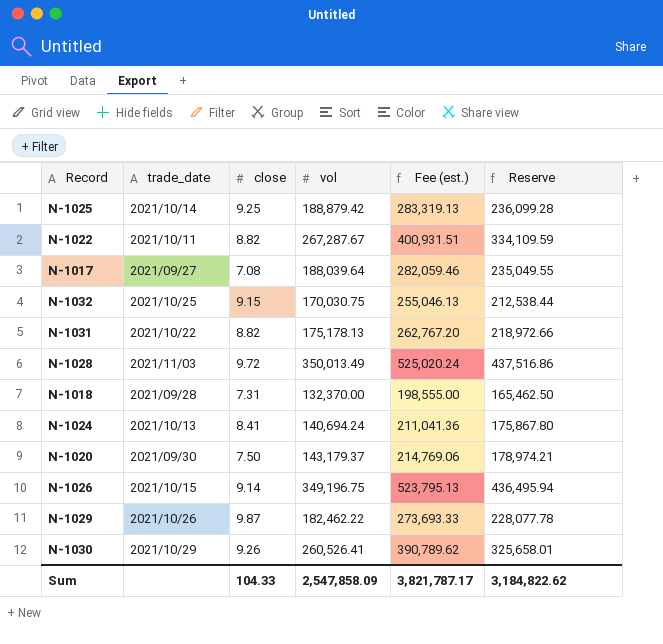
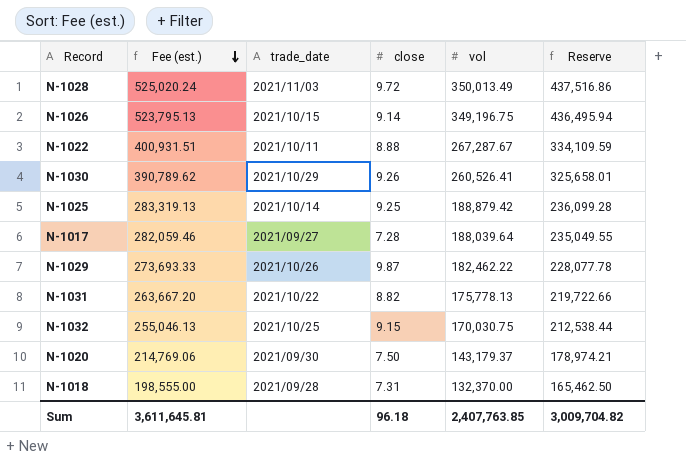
row order: none -> Fee (est.) descending
column Fee (est.) | position: 5 -> 2
row N-1024: 2021/10/13 | 8.41 | 140,694.24 | 211,041.36 | 175,867.80 -> none
N-1022 | close: 8.82 -> 8.88
N-1017 | close: 7.08 -> 7.28
N-1031 | Fee (est.): 262,767.20 -> 263,667.20
N-1031 | vol: 175,178.13 -> 175,778.13
N-1031 | Reserve: 218,972.66 -> 219,722.66
Sum | Fee (est.): 3,821,787.17 -> 3,611,645.81
Sum | close: 104.33 -> 96.18
Sum | vol: 2,547,858.09 -> 2,407,763.85
Sum | Reserve: 3,184,822.62 -> 3,009,704.82

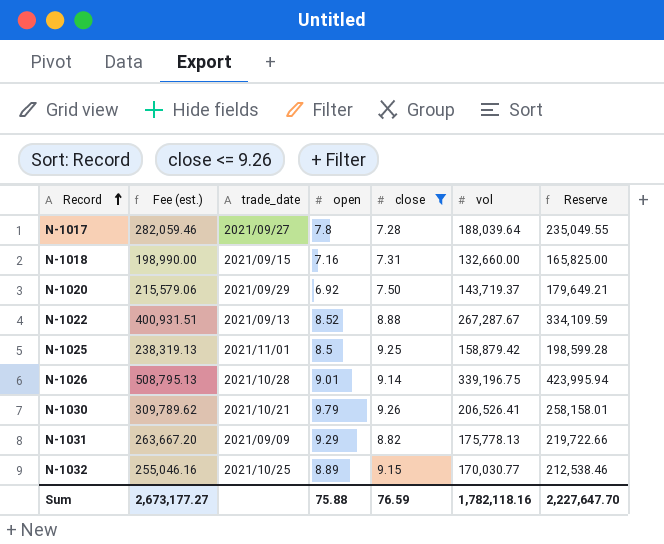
filter: none -> close <= 9.26
row order: Fee (est.) descending -> Record ascending
column open | position: none -> 4
N-1018 | Fee (est.): 198,555.00 -> 198,990.00
N-1018 | trade_date: 2021/09/28 -> 2021/09/15
N-1018 | vol: 132,370.00 -> 132,660.00
N-1018 | Reserve: 165,462.50 -> 165,825.00
N-1020 | Fee (est.): 214,769.06 -> 215,579.06
N-1020 | trade_date: 2021/09/30 -> 2021/09/29
N-1020 | vol: 143,179.37 -> 143,719.37
N-1020 | Reserve: 178,974.21 -> 179,649.21
N-1022 | trade_date: 2021/10/11 -> 2021/09/13
N-1025 | Fee (est.): 283,319.13 -> 238,319.13
N-1025 | trade_date: 2021/10/14 -> 2021/11/01
N-1025 | vol: 188,879.42 -> 158,879.42
N-1025 | Reserve: 236,099.28 -> 198,599.28
N-1026 | Fee (est.): 523,795.13 -> 508,795.13
N-1026 | trade_date: 2021/10/15 -> 2021/10/28
N-1026 | vol: 349,196.75 -> 339,196.75
N-1026 | Reserve: 436,495.94 -> 423,995.94
N-1030 | Fee (est.): 390,789.62 -> 309,789.62
N-1030 | trade_date: 2021/10/29 -> 2021/10/21
N-1030 | vol: 260,526.41 -> 206,526.41
N-1030 | Reserve: 325,658.01 -> 258,158.01
N-1031 | trade_date: 2021/10/22 -> 2021/09/09
N-1032 | Fee (est.): 255,046.13 -> 255,046.16
N-1032 | vol: 170,030.75 -> 170,030.77
N-1032 | Reserve: 212,538.44 -> 212,538.46
Sum | Fee (est.): 3,611,645.81 -> 2,673,177.27
Sum | close: 96.18 -> 76.59
Sum | vol: 2,407,763.85 -> 1,782,118.16
Sum | Reserve: 3,009,704.82 -> 2,227,647.70

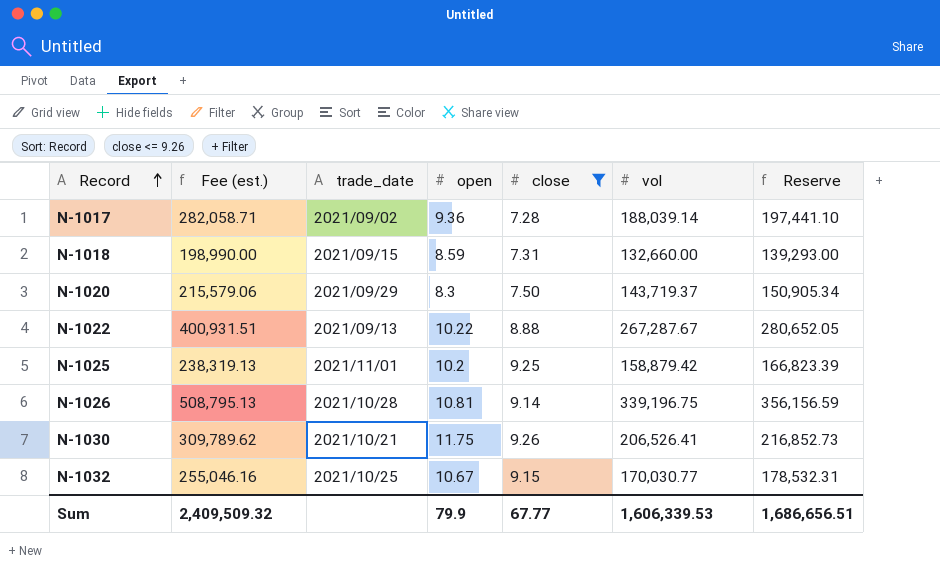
column Reserve | formula: [vol] * 1.25 -> [vol] * 1.05
row N-1031: 263,667.20 | 2021/09/09 | 9.29 | 8.82 | 175,778.13 | 219,722.66 -> none
N-1017 | Fee (est.): 282,059.46 -> 282,058.71
N-1017 | trade_date: 2021/09/27 -> 2021/09/02
N-1017 | open: 7.8 -> 9.36
N-1017 | vol: 188,039.64 -> 188,039.14
N-1018 | open: 7.16 -> 8.59
N-1020 | open: 6.92 -> 8.3
N-1022 | open: 8.52 -> 10.22
N-1025 | open: 8.5 -> 10.2
N-1026 | open: 9.01 -> 10.81
N-1030 | open: 9.79 -> 11.75
N-1032 | open: 8.89 -> 10.67
Sum | Fee (est.): 2,673,177.27 -> 2,409,509.32
Sum | open: 75.88 -> 79.9
Sum | close: 76.59 -> 67.77
Sum | vol: 1,782,118.16 -> 1,606,339.53
Sum | Reserve: 2,227,647.70 -> 1,686,656.51

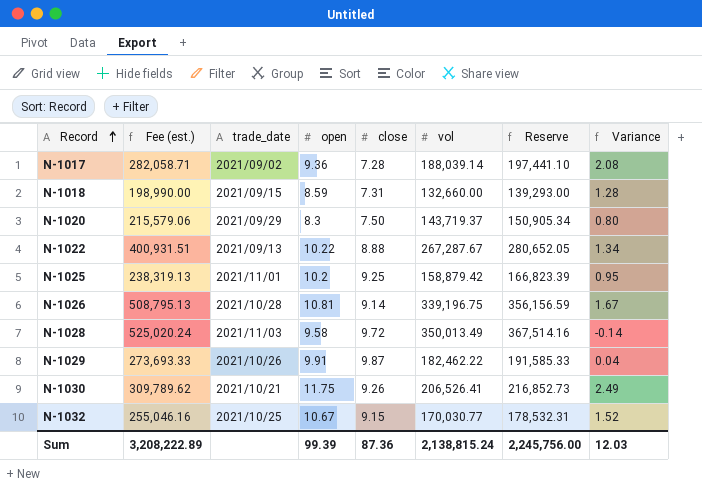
filter: close <= 9.26 -> none
column Variance | formula: none -> [open] - [close]
Sum | Fee (est.): 2,409,509.32 -> 3,208,222.89
Sum | open: 79.9 -> 99.39
Sum | close: 67.77 -> 87.36
Sum | vol: 1,606,339.53 -> 2,138,815.24
Sum | Reserve: 1,686,656.51 -> 2,245,756.00

